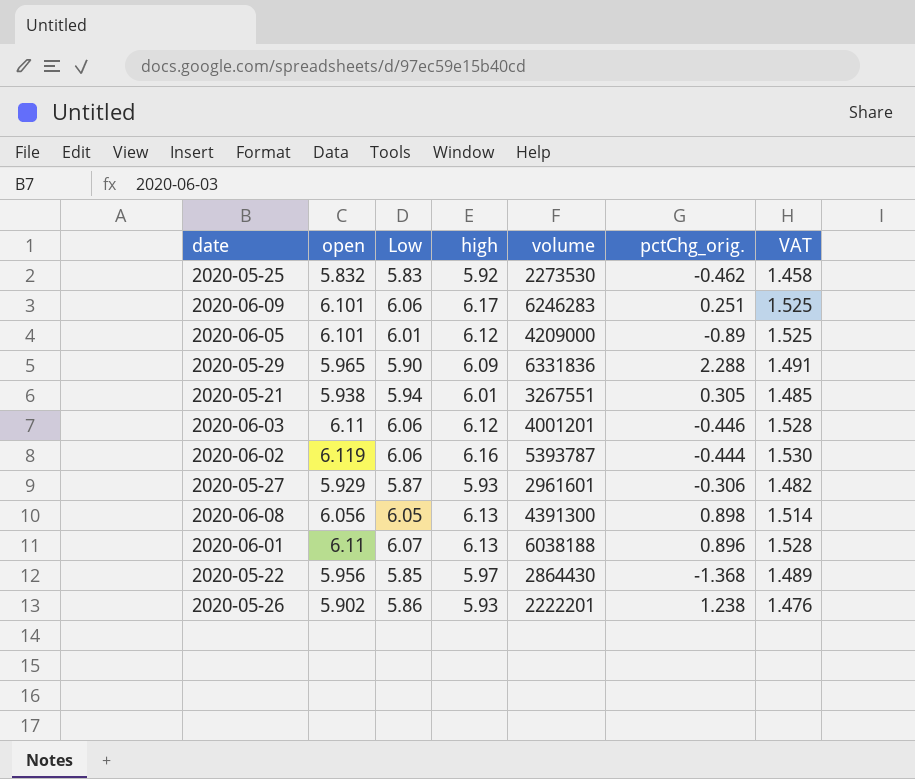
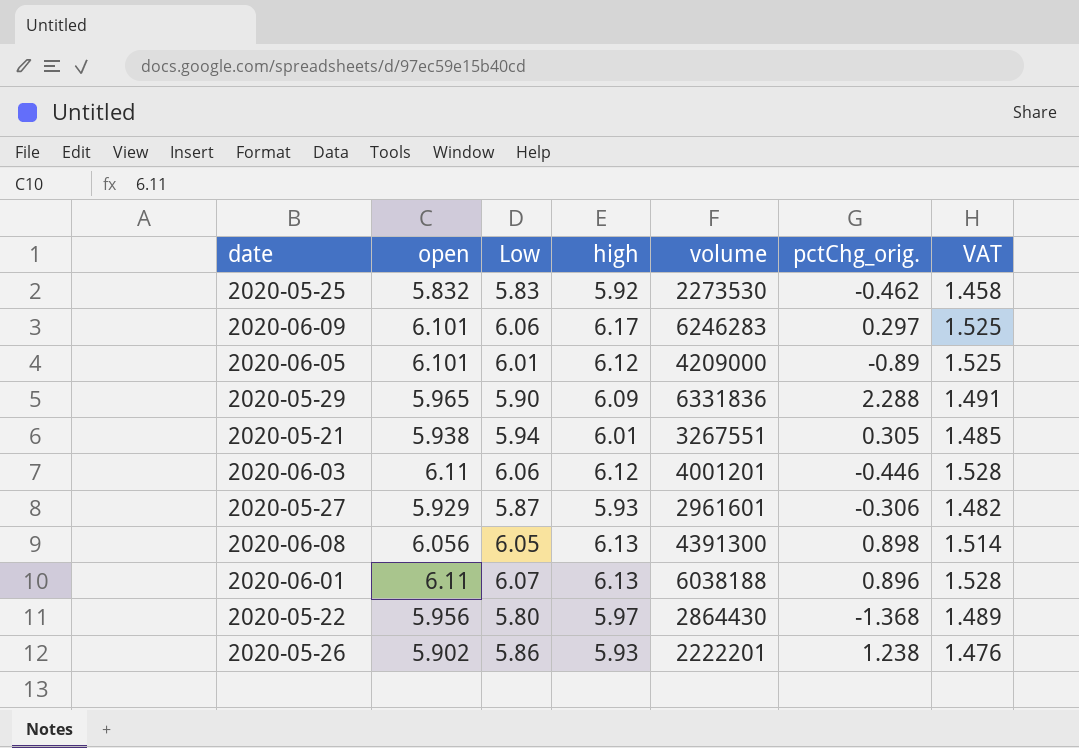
row 2020-06-02: 6.119 | 6.06 | 6.16 | 5393787 | -0.444 | 1.530 -> none
2020-06-09 | pctChg_orig.: 0.251 -> 0.297
2020-05-22 | Low: 5.85 -> 5.80

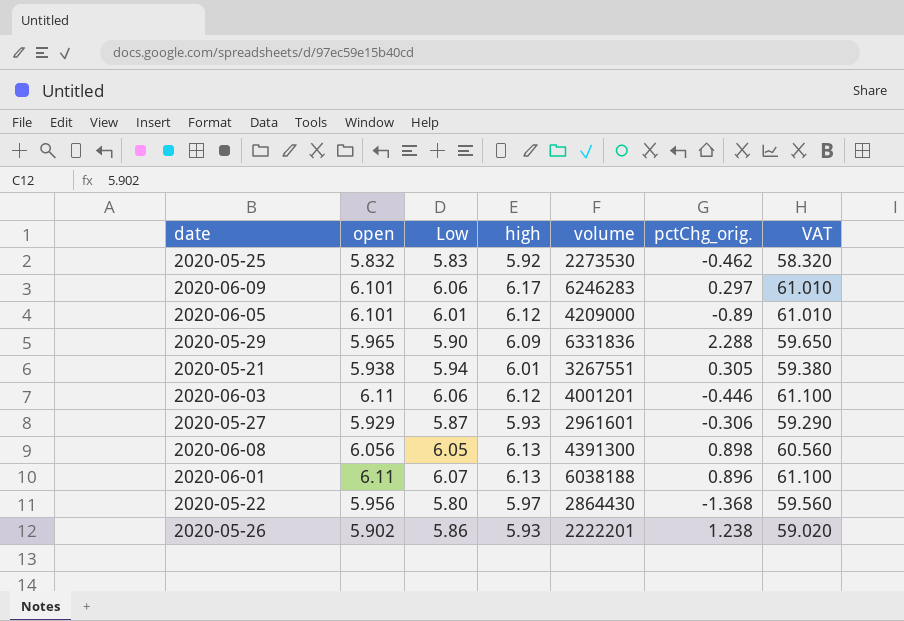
column VAT | formula: [open] * 0.25 -> [open] * 10

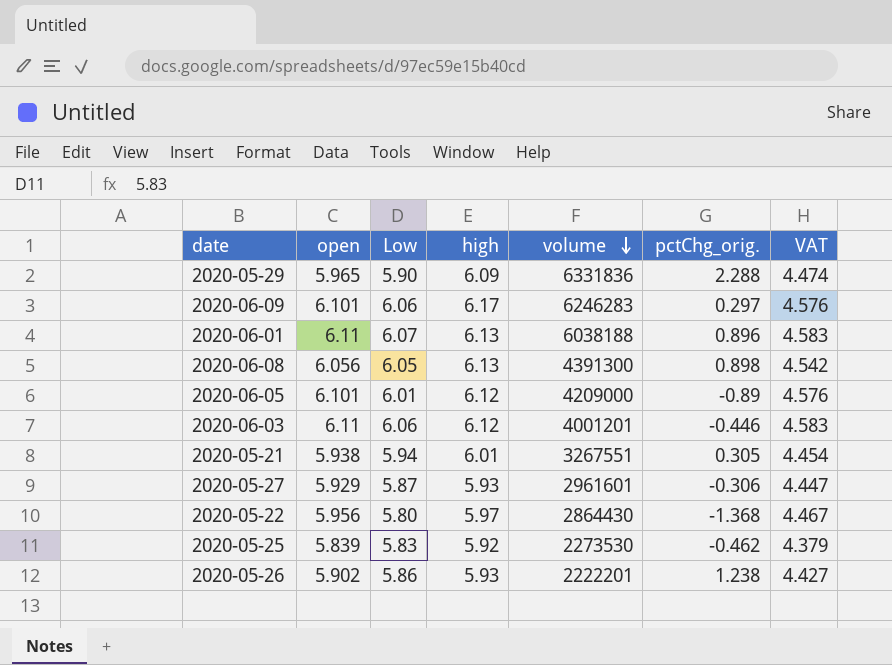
row order: none -> volume descending
column VAT | formula: [open] * 10 -> [open] * 0.75
2020-05-25 | open: 5.832 -> 5.839

